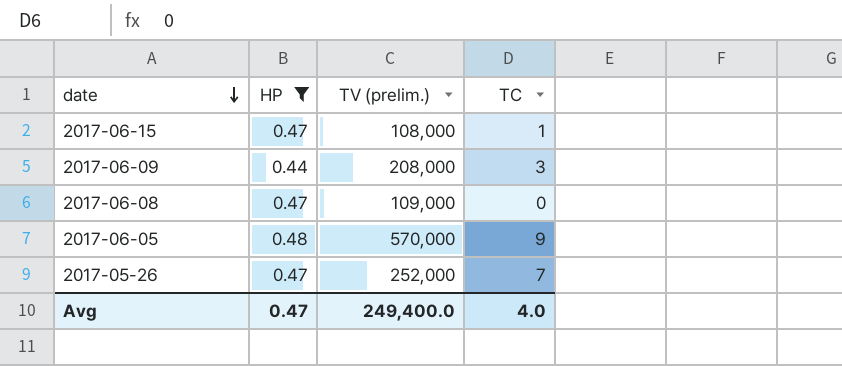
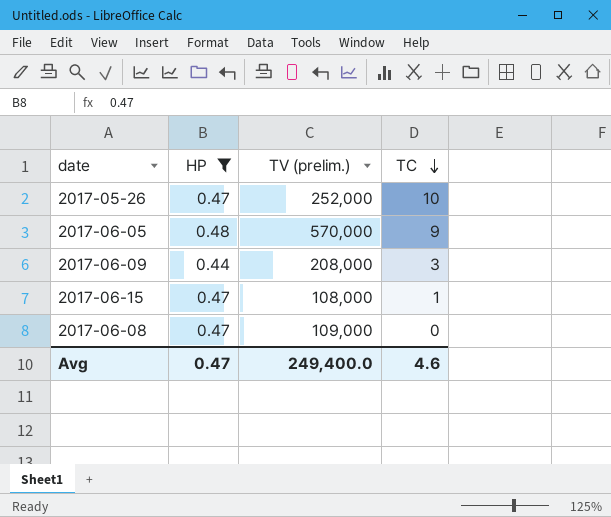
row order: date descending -> TC descending
2017-05-26 | TC: 7 -> 10
Avg | TC: 4.0 -> 4.6

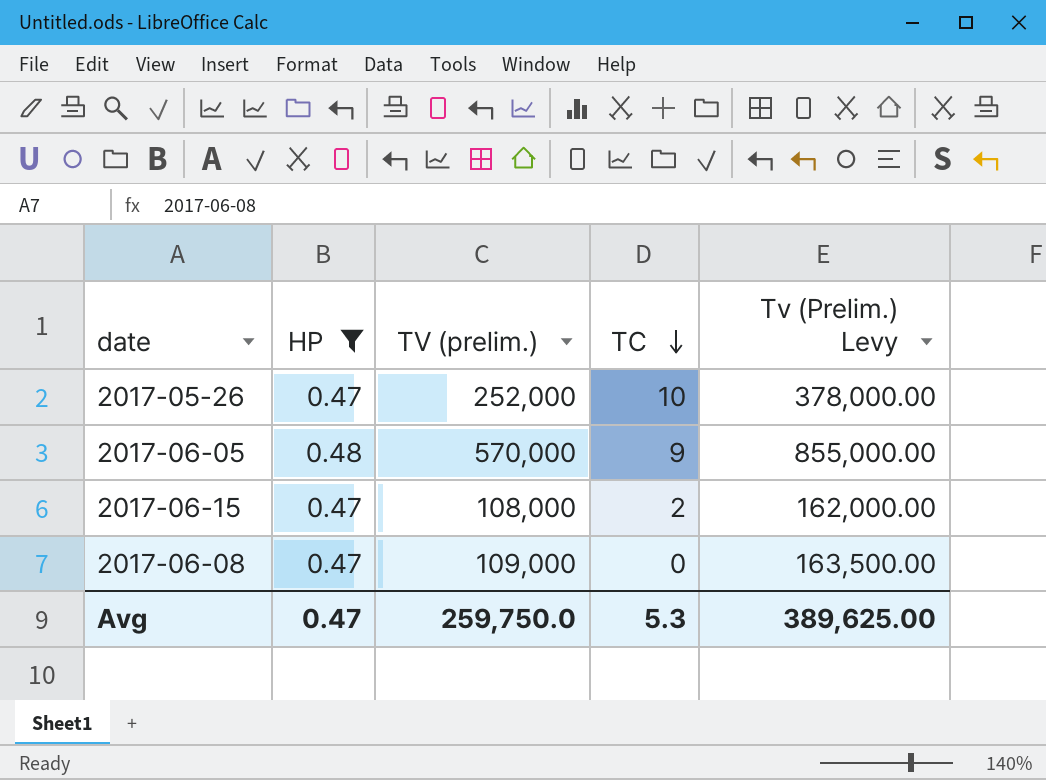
column Tv (Prelim.) Levy | formula: none -> [TV (prelim.)] * 1.5
row 2017-06-09: 0.44 | 208,000 | 3 -> none
2017-06-15 | TC: 1 -> 2
Avg | TV (prelim.): 249,400.0 -> 259,750.0
Avg | TC: 4.6 -> 5.3

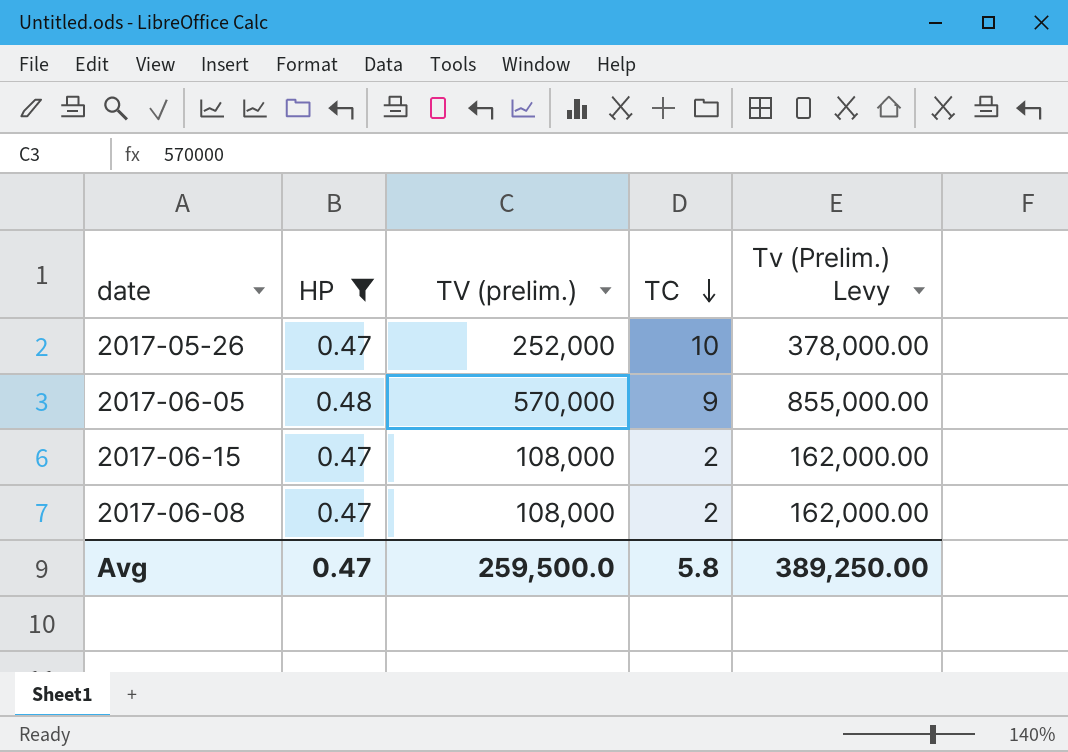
2017-06-08 | TV (prelim.): 109,000 -> 108,000
2017-06-08 | TC: 0 -> 2
2017-06-08 | Tv (Prelim.) Levy: 163,500.00 -> 162,000.00
Avg | TV (prelim.): 259,750.0 -> 259,500.0
Avg | TC: 5.3 -> 5.8
Avg | Tv (Prelim.) Levy: 389,625.00 -> 389,250.00

